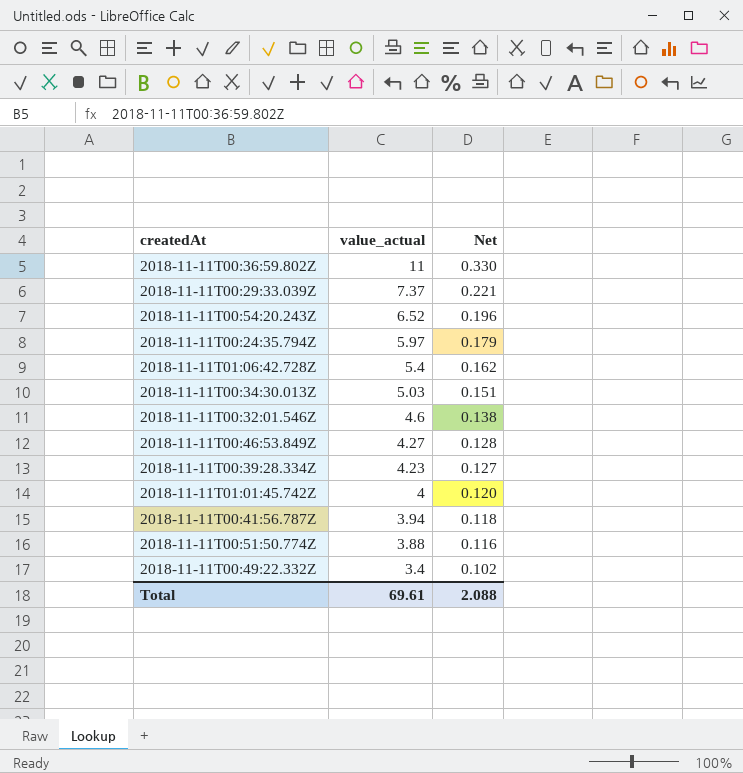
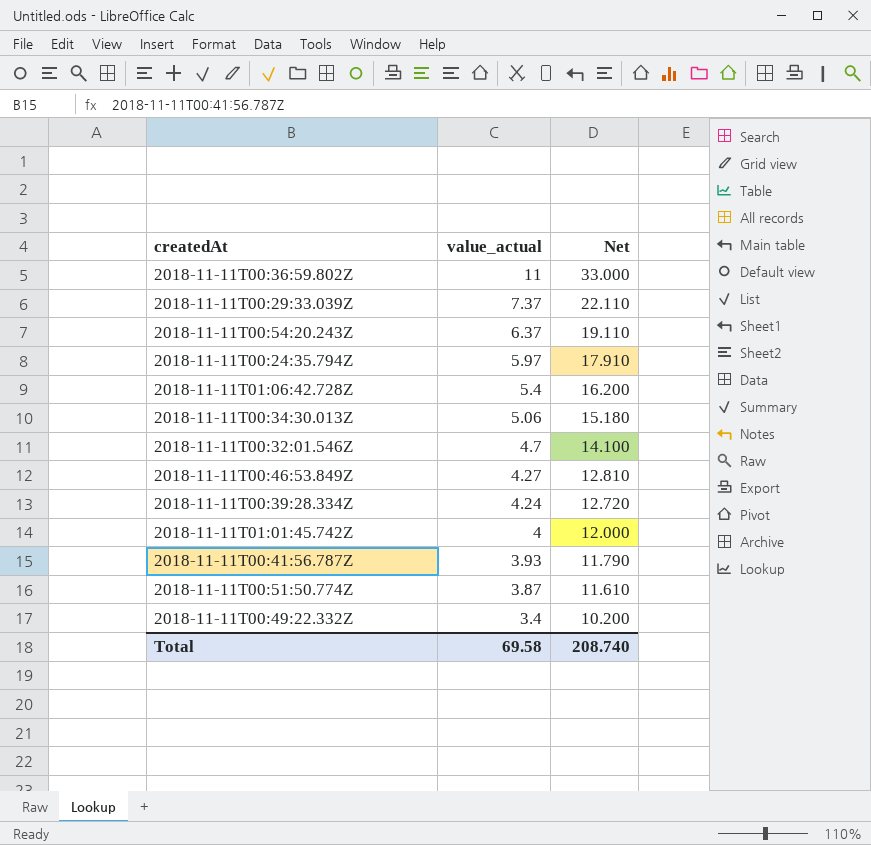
column Net | formula: [value_actual] * 0.03 -> [value_actual] * 3
2018-11-11T00:54:20.243Z | value_actual: 6.52 -> 6.37
2018-11-11T00:34:30.013Z | value_actual: 5.03 -> 5.06
2018-11-11T00:32:01.546Z | value_actual: 4.6 -> 4.7
2018-11-11T00:39:28.334Z | value_actual: 4.23 -> 4.24
2018-11-11T00:41:56.787Z | value_actual: 3.94 -> 3.93
2018-11-11T00:51:50.774Z | value_actual: 3.88 -> 3.87
Total | value_actual: 69.61 -> 69.58
Total | Net: 2.088 -> 208.740

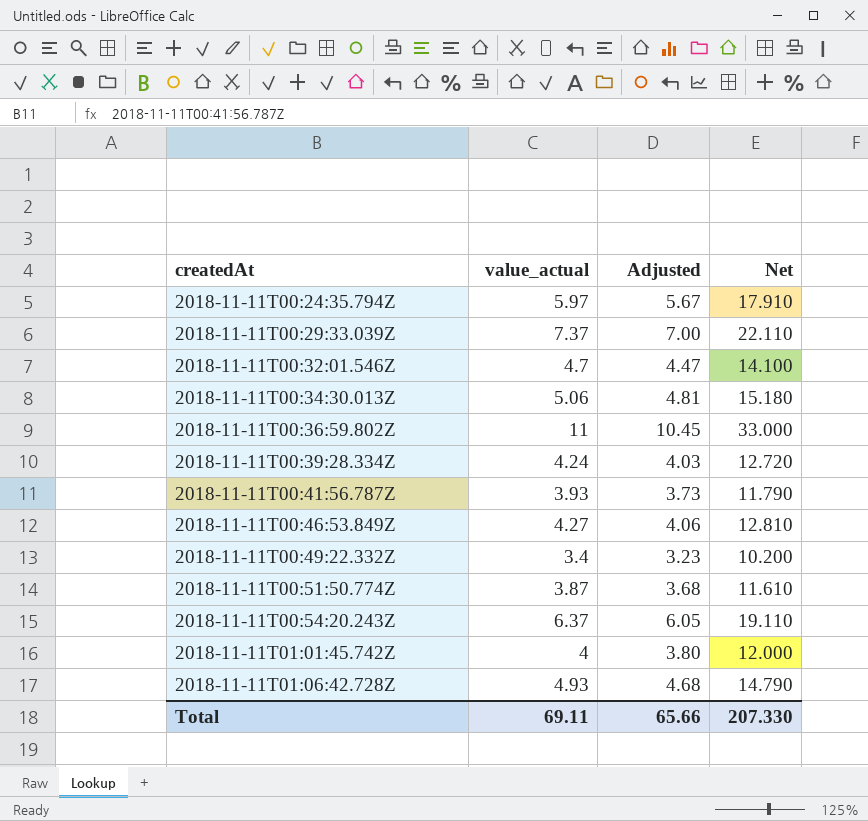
row order: value_actual descending -> createdAt ascending
column Adjusted | formula: none -> [value_actual] * 0.95
2018-11-11T01:06:42.728Z | value_actual: 5.4 -> 4.93
2018-11-11T01:06:42.728Z | Net: 16.200 -> 14.790
Total | value_actual: 69.58 -> 69.11
Total | Net: 208.740 -> 207.330

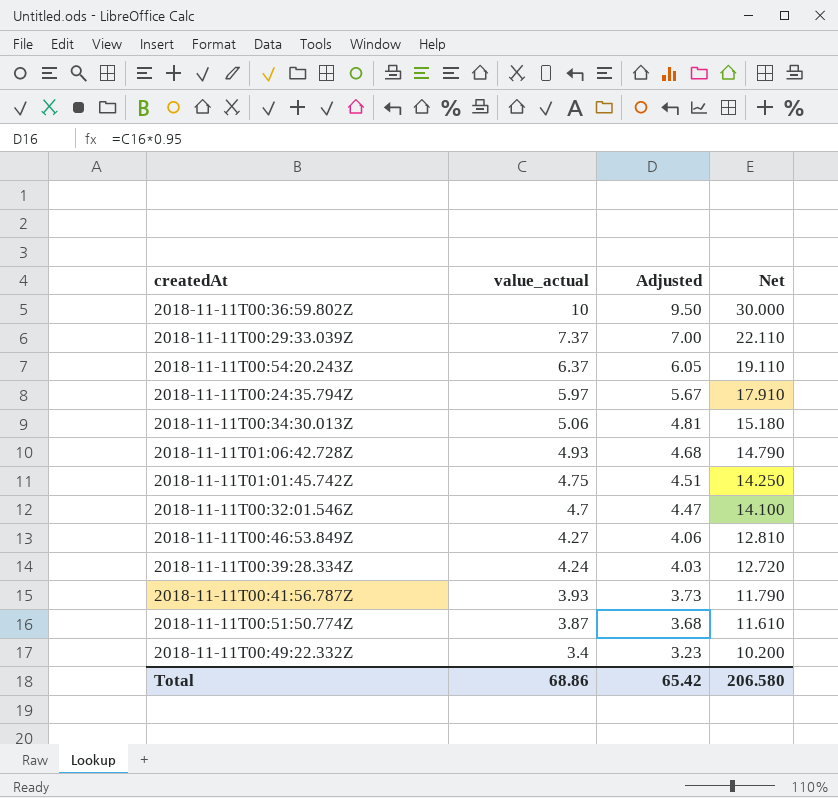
row order: createdAt ascending -> value_actual descending
2018-11-11T00:36:59.802Z | value_actual: 11 -> 10
2018-11-11T00:36:59.802Z | Adjusted: 10.45 -> 9.50
2018-11-11T00:36:59.802Z | Net: 33.000 -> 30.000
2018-11-11T01:01:45.742Z | value_actual: 4 -> 4.75
2018-11-11T01:01:45.742Z | Adjusted: 3.80 -> 4.51
2018-11-11T01:01:45.742Z | Net: 12.000 -> 14.250
Total | value_actual: 69.11 -> 68.86
Total | Adjusted: 65.66 -> 65.42
Total | Net: 207.330 -> 206.580

